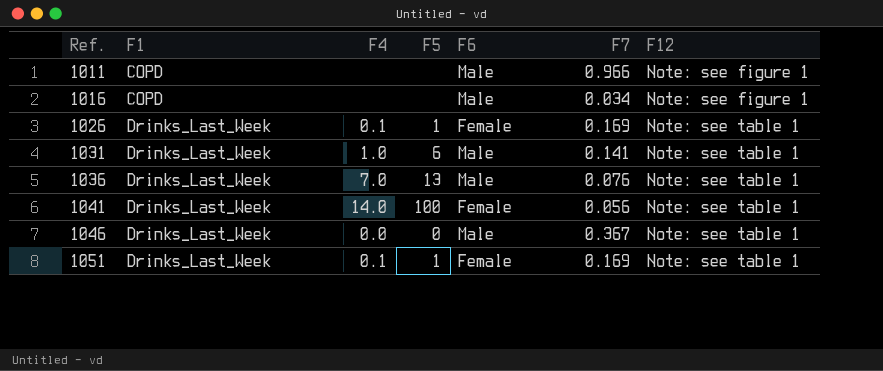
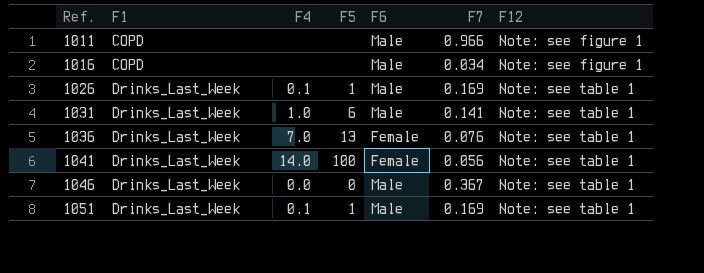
1026 | F6: Female -> Male
1036 | F6: Male -> Female
1051 | F6: Female -> Male

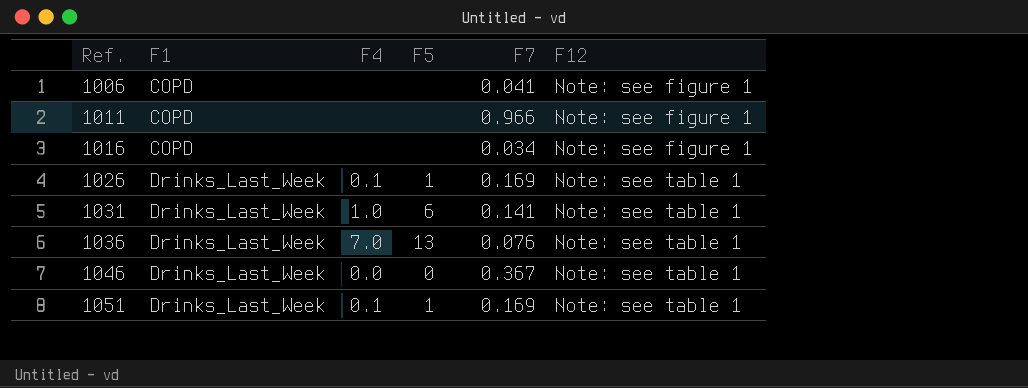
column F6 | position: 5 -> none
row 1041: Drinks_Last_Week | 14.0 | 100 | Female | 0.056 | Note: see table 1 -> none
row 1006: none -> COPD | none | none | 0.041 | Note: see figure 1

